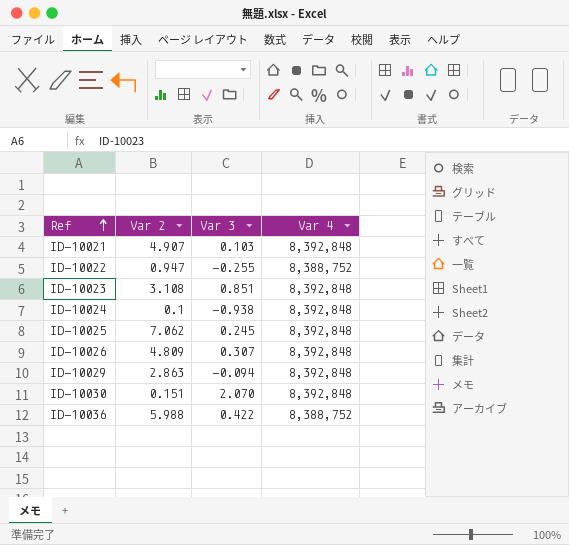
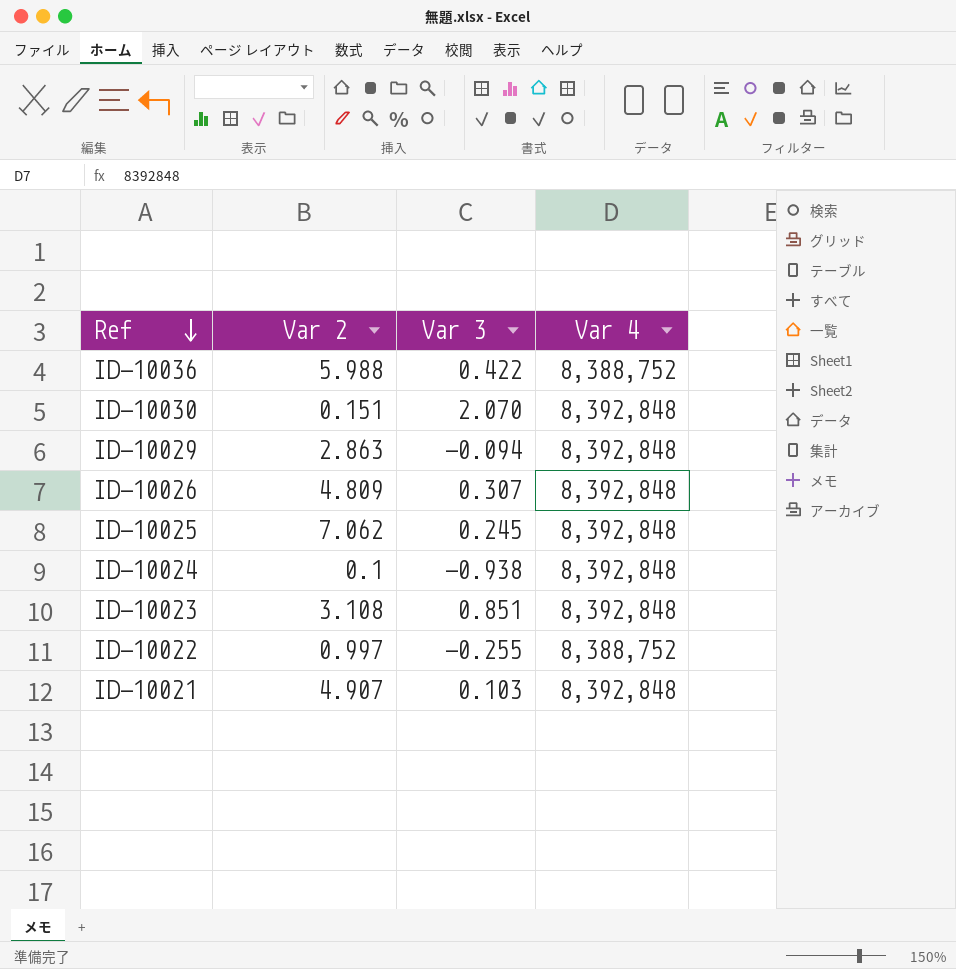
row order: Ref ascending -> Ref descending
ID-10022 | Var 2: 0.947 -> 0.997

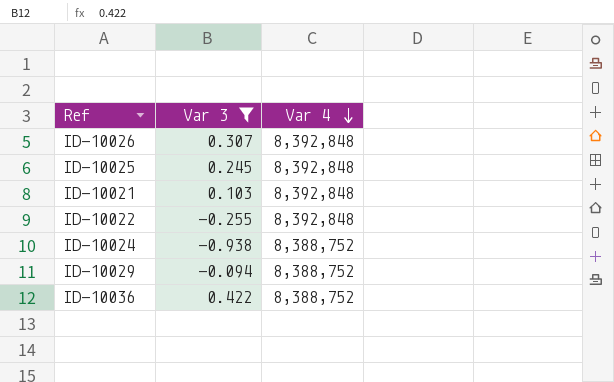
filter: none -> Var 3 <= 0.422
row order: Ref descending -> Var 4 descending
column Var 2 | position: 2 -> none
ID-10022 | Var 4: 8,388,752 -> 8,392,848
ID-10024 | Var 4: 8,392,848 -> 8,388,752
ID-10029 | Var 4: 8,392,848 -> 8,388,752

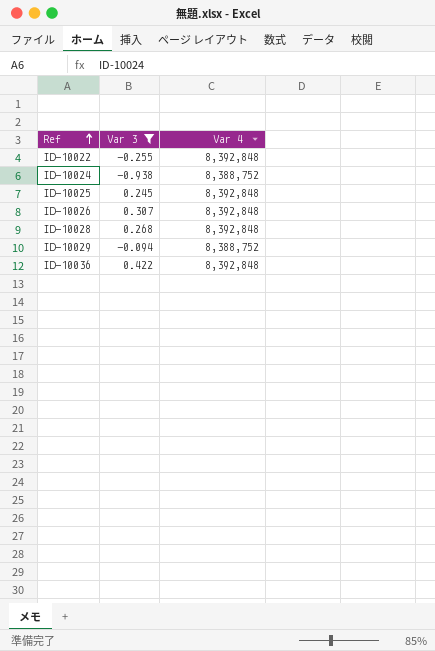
row order: Var 4 descending -> Ref ascending
row ID-10021: 0.103 | 8,392,848 -> none
row ID-10028: none -> 0.268 | 8,392,848
ID-10036 | Var 4: 8,388,752 -> 8,392,848

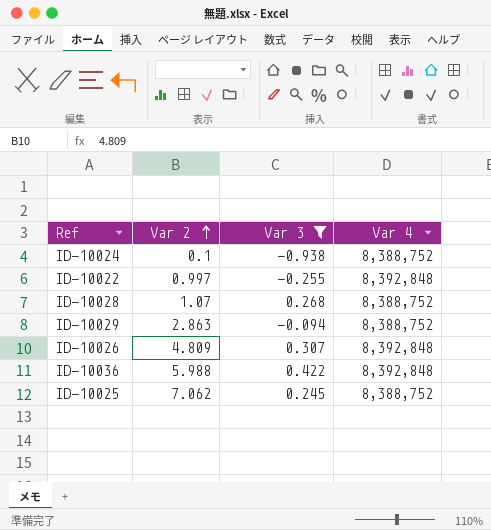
row order: Ref ascending -> Var 2 ascending
column Var 2 | position: none -> 2
ID-10028 | Var 4: 8,392,848 -> 8,388,752
ID-10025 | Var 4: 8,392,848 -> 8,388,752

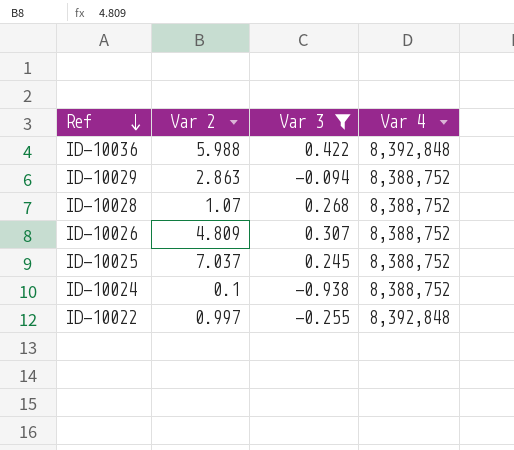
row order: Var 2 ascending -> Ref descending
ID-10026 | Var 4: 8,392,848 -> 8,388,752
ID-10025 | Var 2: 7.062 -> 7.037

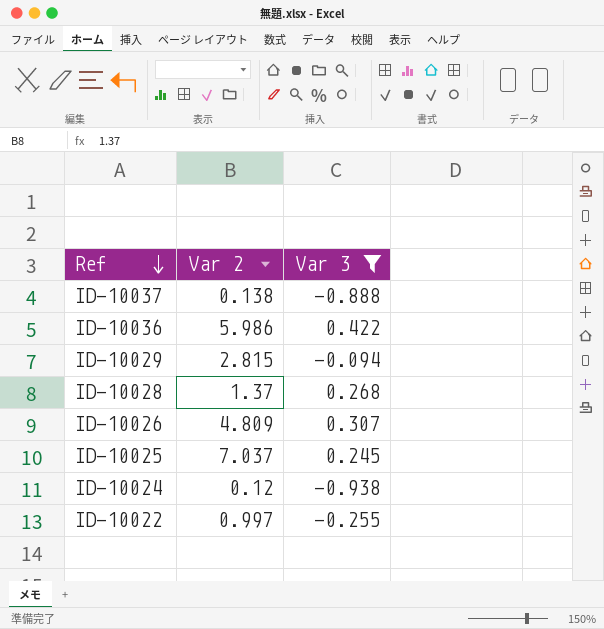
column Var 4 | position: 4 -> none
row ID-10037: none -> 0.138 | -0.888
ID-10036 | Var 2: 5.988 -> 5.986
ID-10029 | Var 2: 2.863 -> 2.815
ID-10028 | Var 2: 1.07 -> 1.37
ID-10024 | Var 2: 0.1 -> 0.12

